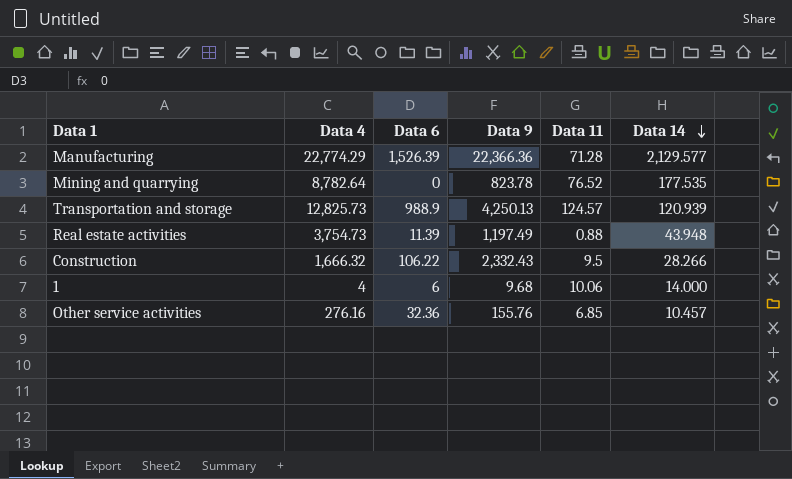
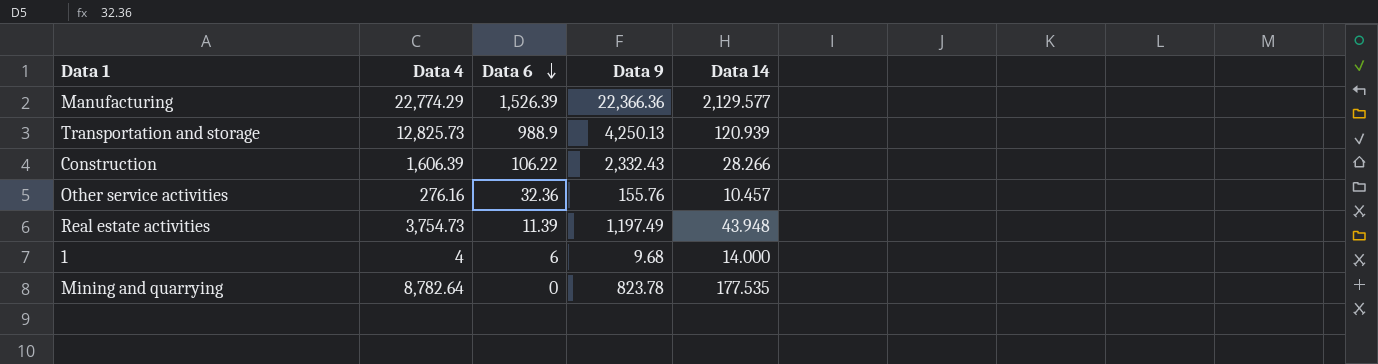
row order: Data 14 descending -> Data 6 descending
column Data 11 | position: 5 -> none
Construction | Data 4: 1,666.32 -> 1,606.39

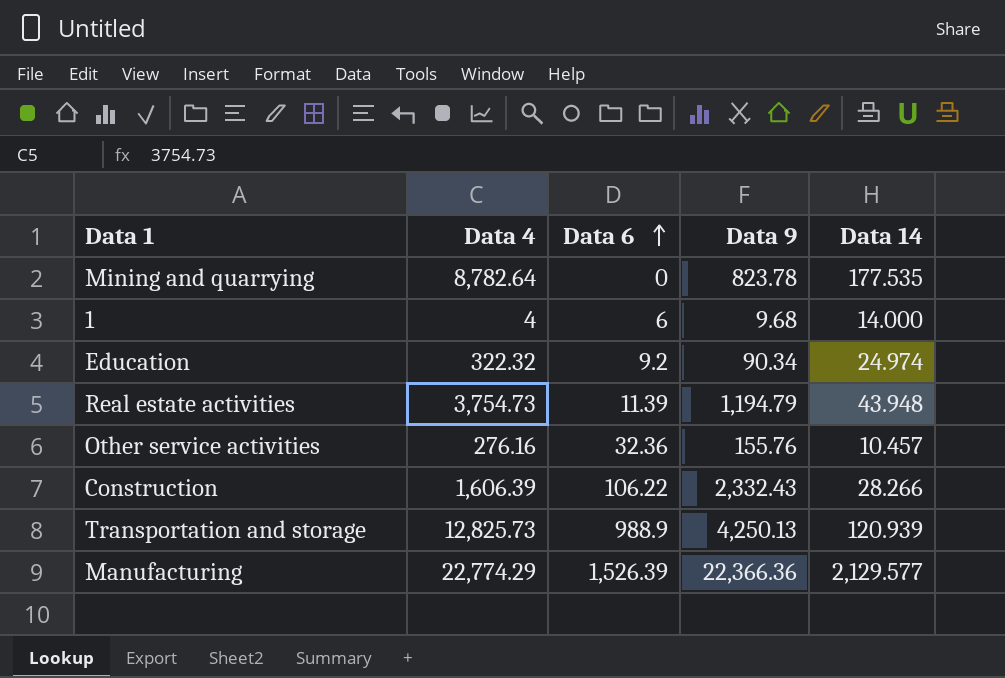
row order: Data 6 descending -> Data 6 ascending
row Education: none -> 322.32 | 9.2 | 90.34 | 24.974
Real estate activities | Data 9: 1,197.49 -> 1,194.79

